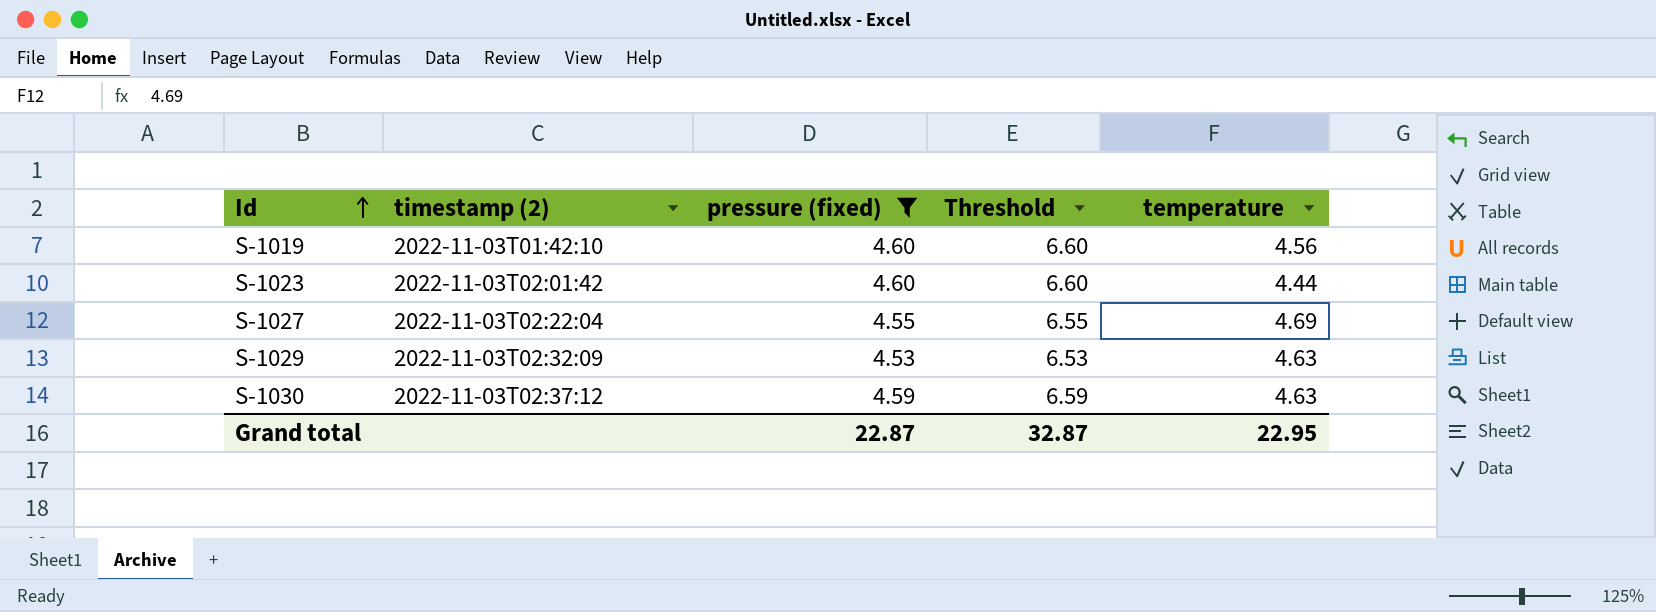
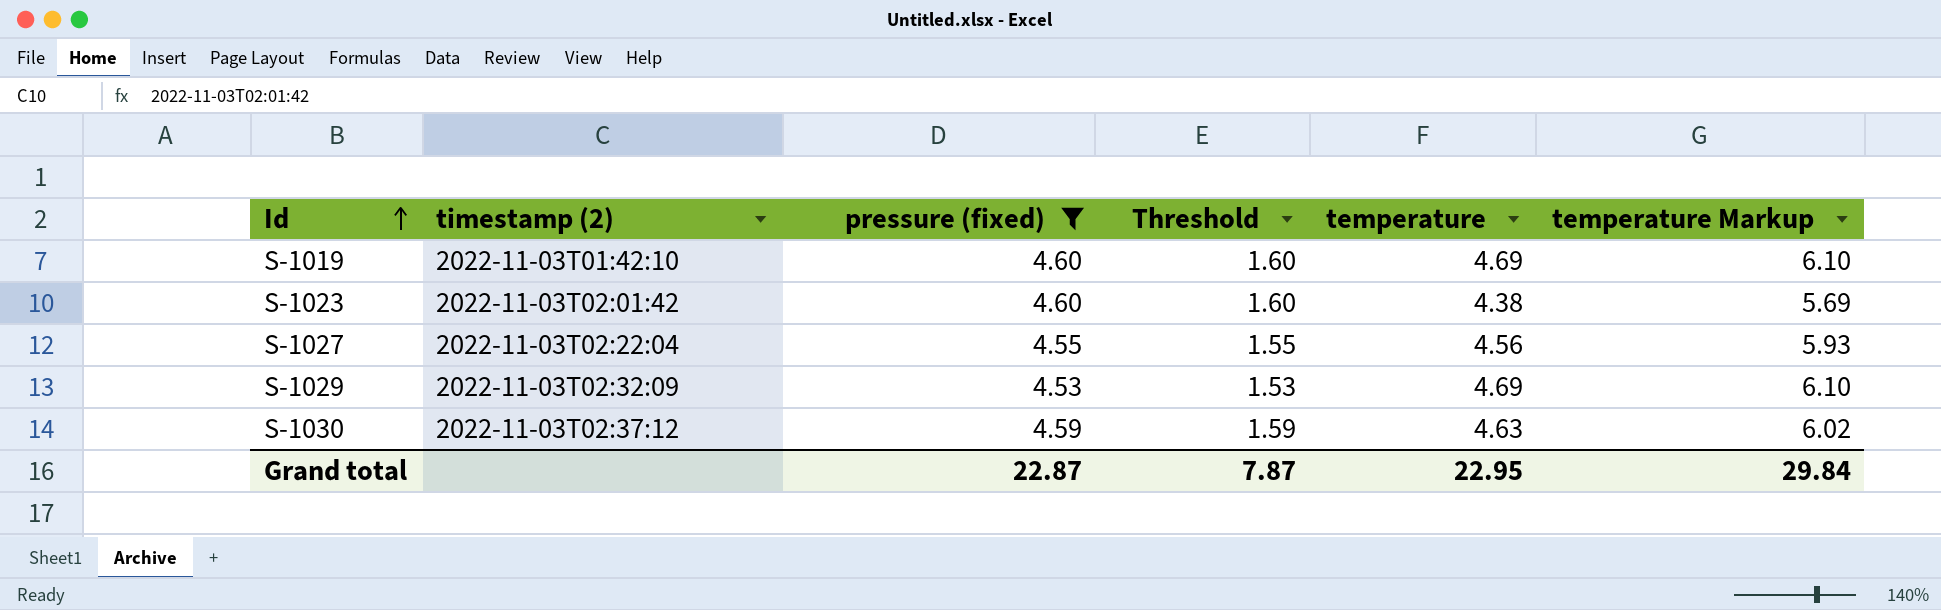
column Threshold | formula: [pressure (fixed)] + 2 -> [pressure (fixed)] - 3
column temperature Markup | formula: none -> [temperature] * 1.3
S-1019 | temperature: 4.56 -> 4.69
S-1023 | temperature: 4.44 -> 4.38
S-1027 | temperature: 4.69 -> 4.56
S-1029 | temperature: 4.63 -> 4.69
Grand total | Threshold: 32.87 -> 7.87

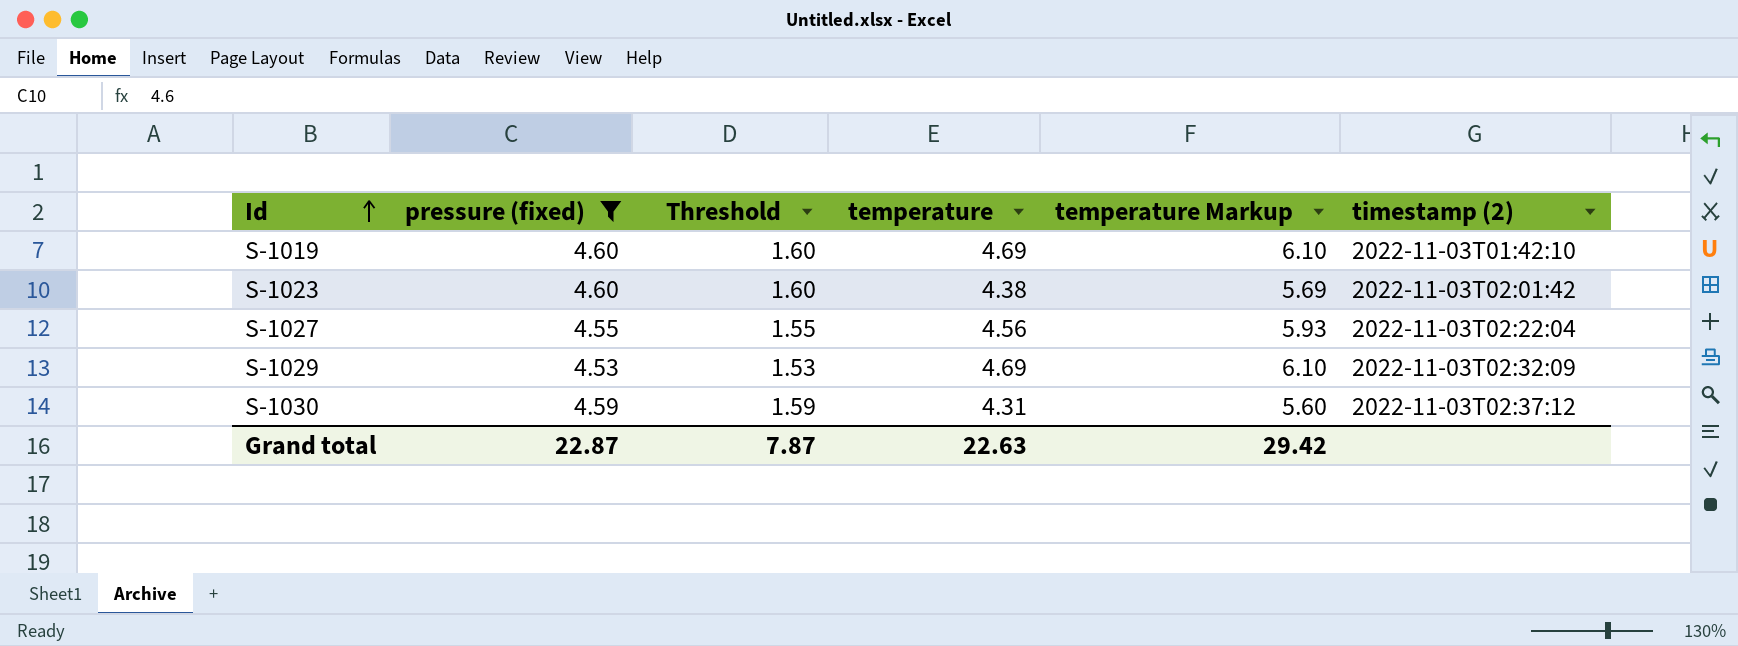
column timestamp (2) | position: 2 -> 6
S-1030 | temperature: 4.63 -> 4.31
S-1030 | temperature Markup: 6.02 -> 5.60
Grand total | temperature: 22.95 -> 22.63
Grand total | temperature Markup: 29.84 -> 29.42

